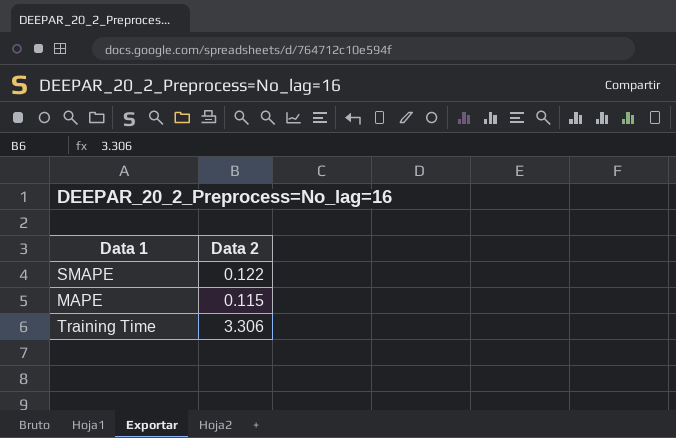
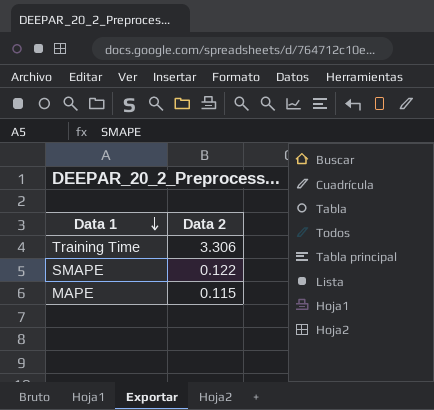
row order: none -> Data 1 descending

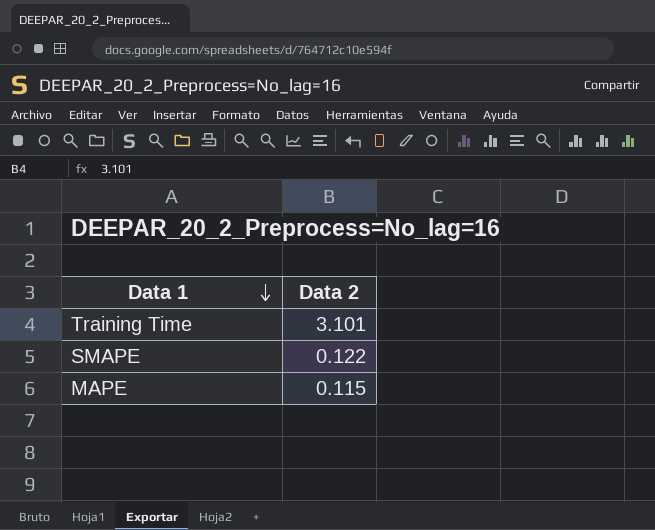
Training Time | Data 2: 3.306 -> 3.101

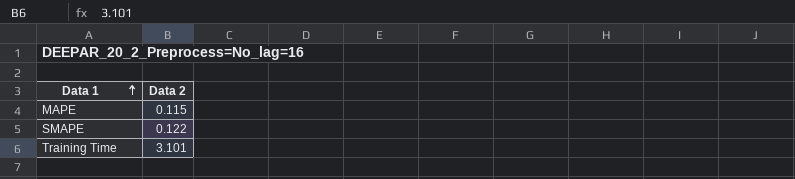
row order: Data 1 descending -> Data 1 ascending

